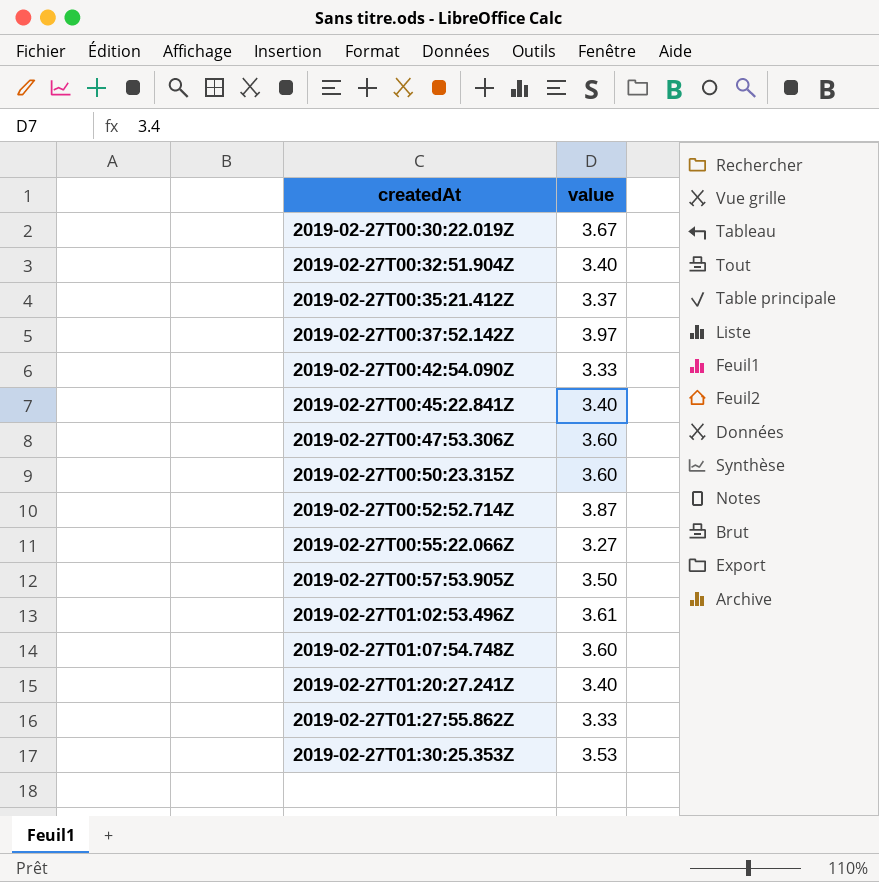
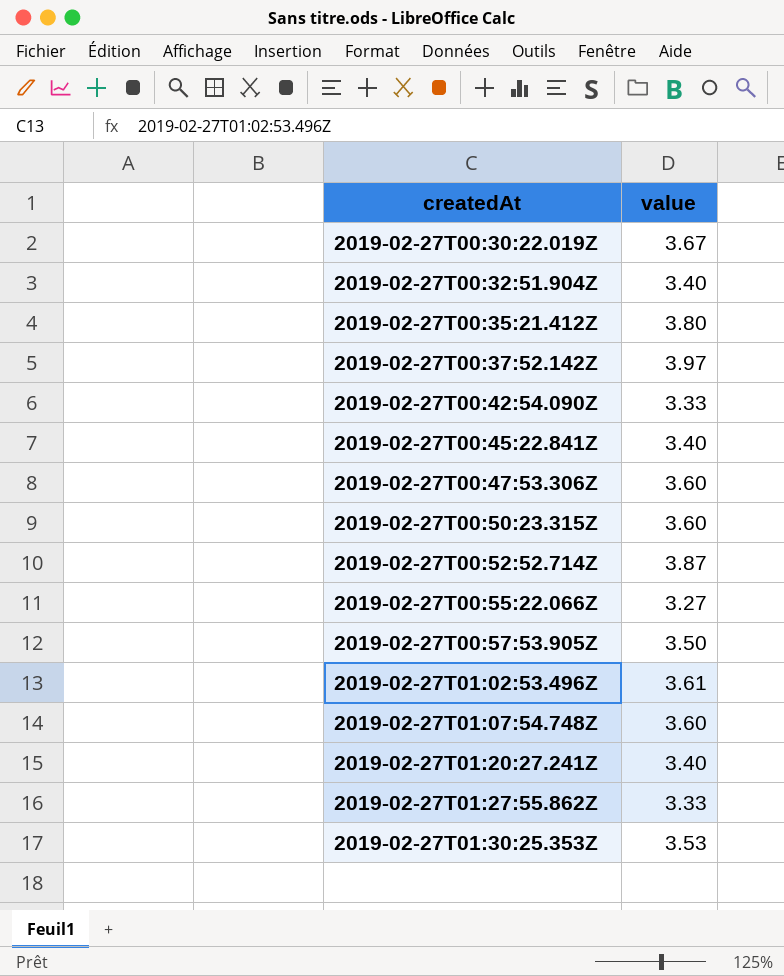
2019-02-27T00:35:21.412Z | value: 3.37 -> 3.80

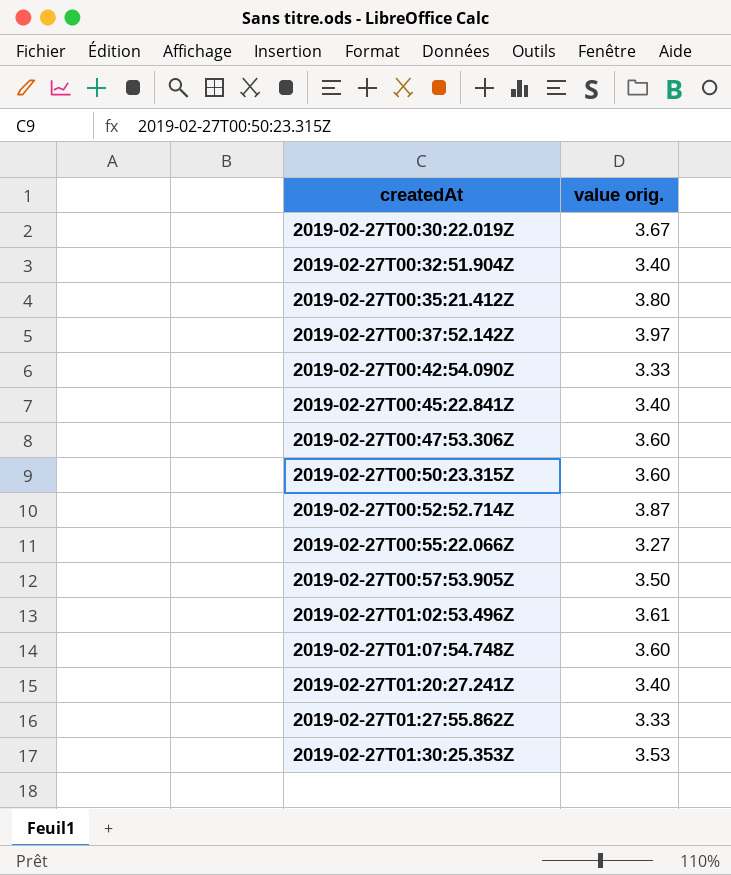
column name: value -> value orig.

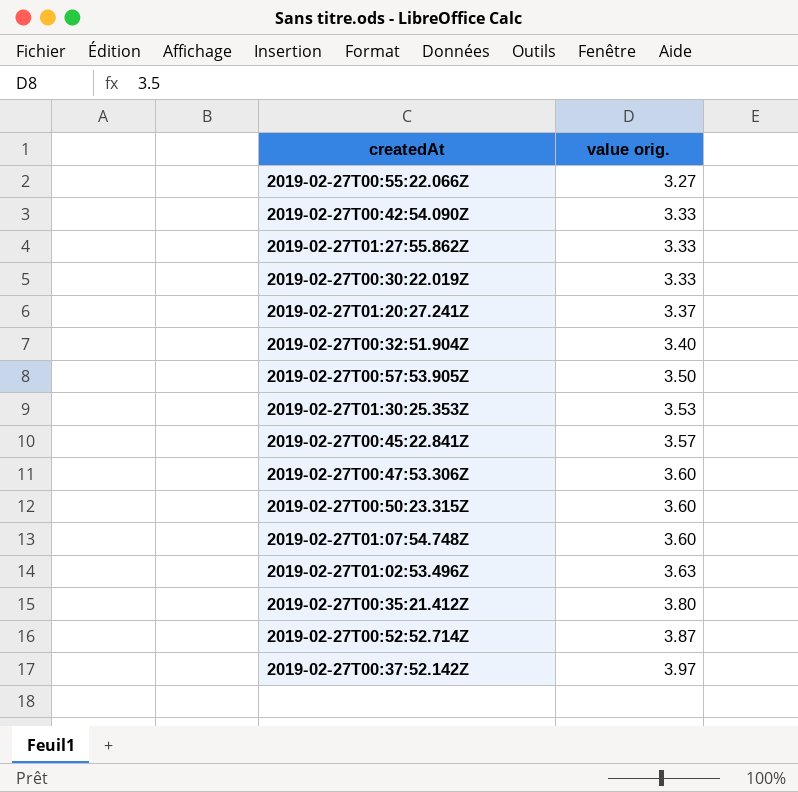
row order: createdAt ascending -> value orig. ascending
2019-02-27T00:30:22.019Z | value orig.: 3.67 -> 3.33
2019-02-27T01:20:27.241Z | value orig.: 3.40 -> 3.37
2019-02-27T00:45:22.841Z | value orig.: 3.40 -> 3.57
2019-02-27T01:02:53.496Z | value orig.: 3.61 -> 3.63

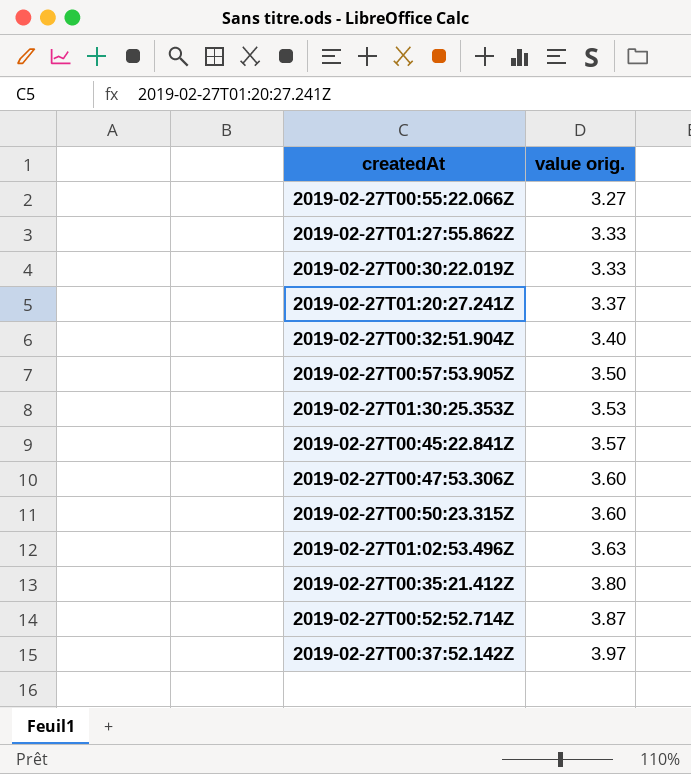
row 2019-02-27T00:42:54.090Z: 3.33 -> none
row 2019-02-27T01:07:54.748Z: 3.60 -> none

